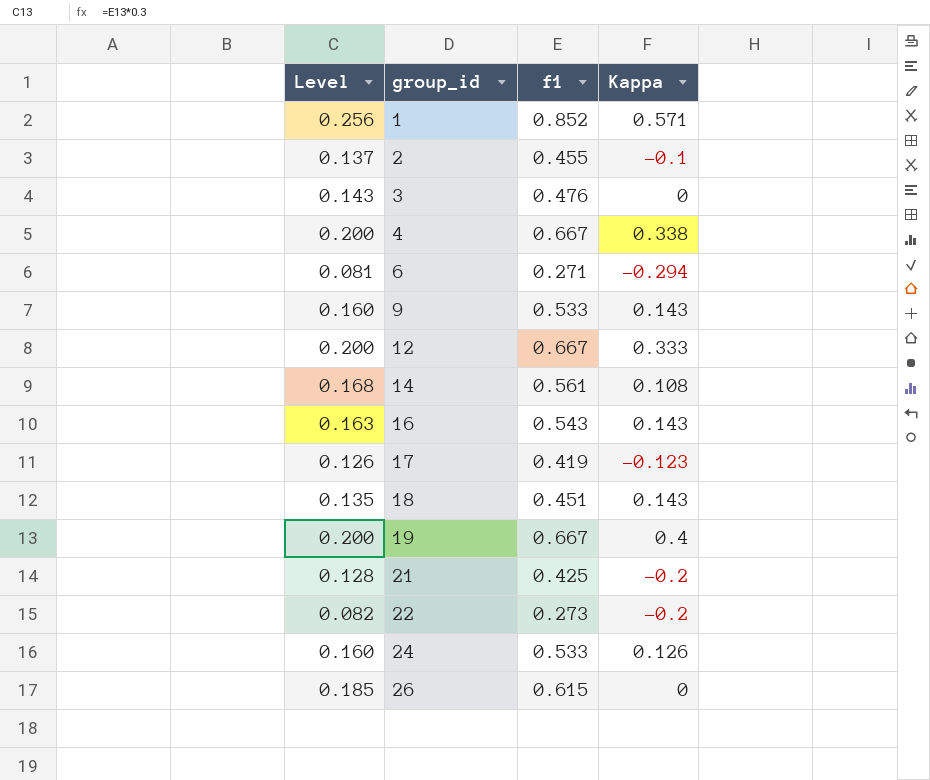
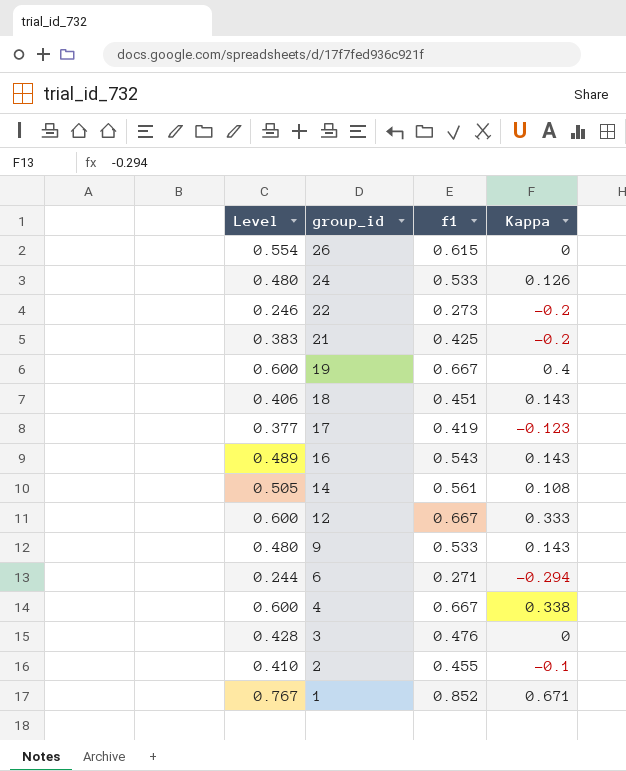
row order: group_id ascending -> group_id descending
column Level | formula: [f1] * 0.3 -> [f1] * 0.9
1 | Kappa: 0.571 -> 0.671

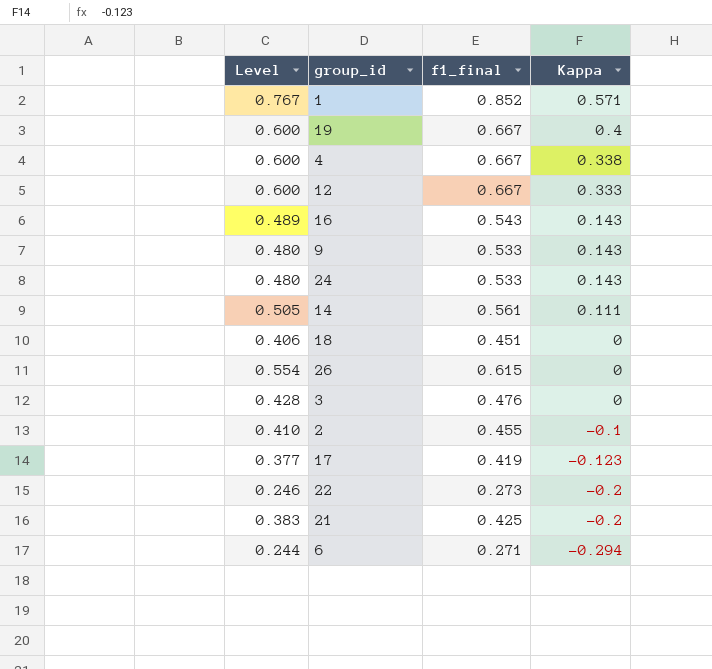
row order: group_id descending -> Kappa descending
column name: f1 -> f1_final
1 | Kappa: 0.671 -> 0.571
24 | Kappa: 0.126 -> 0.143
14 | Kappa: 0.108 -> 0.111
18 | Kappa: 0.143 -> 0

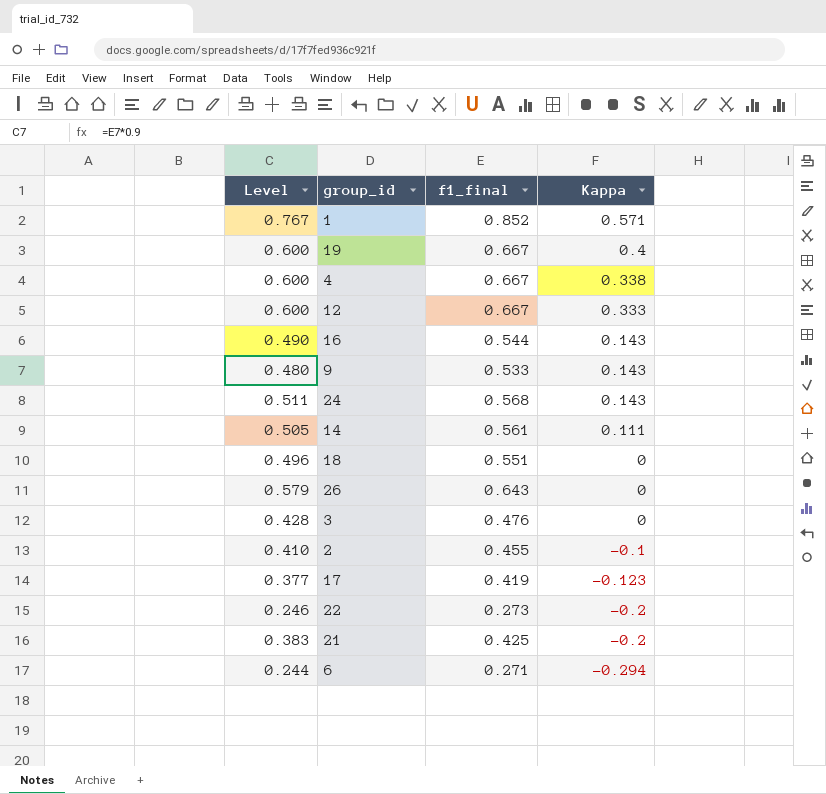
16 | Level: 0.489 -> 0.490
16 | f1_final: 0.543 -> 0.544
24 | Level: 0.480 -> 0.511
24 | f1_final: 0.533 -> 0.568
18 | Level: 0.406 -> 0.496
18 | f1_final: 0.451 -> 0.551
26 | Level: 0.554 -> 0.579
26 | f1_final: 0.615 -> 0.643

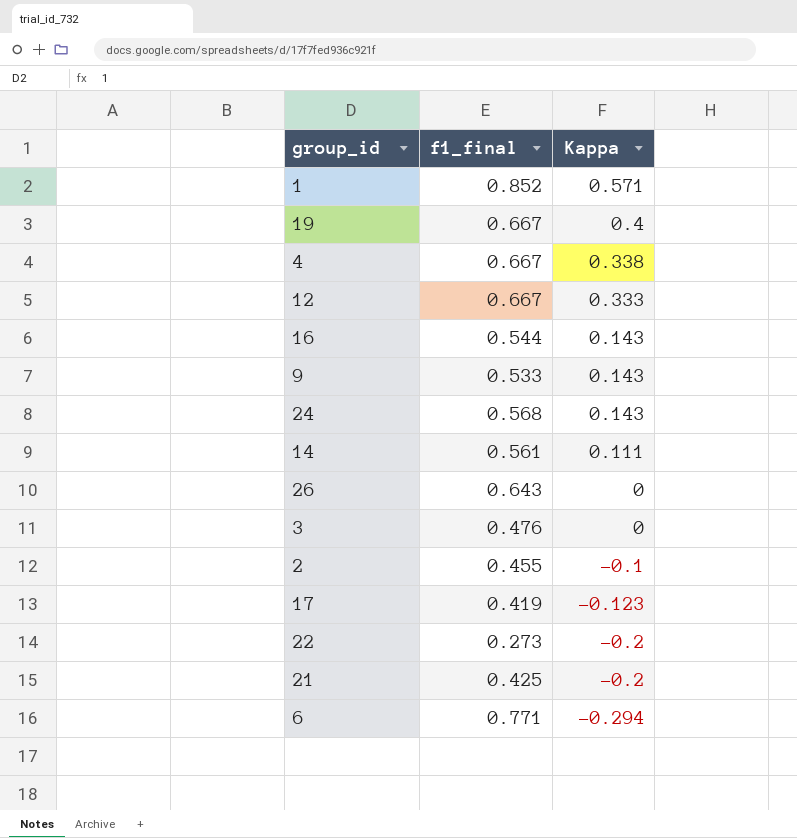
column Level | formula: [f1_final] * 0.9 -> none
row 18: 0.496 | 0.551 | 0 -> none
6 | f1_final: 0.271 -> 0.771

